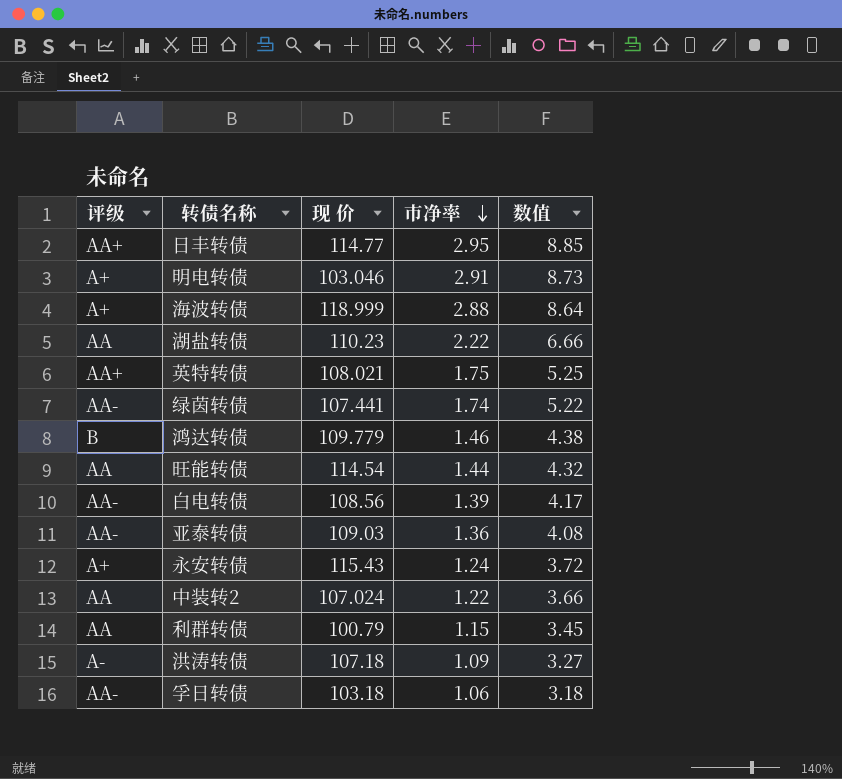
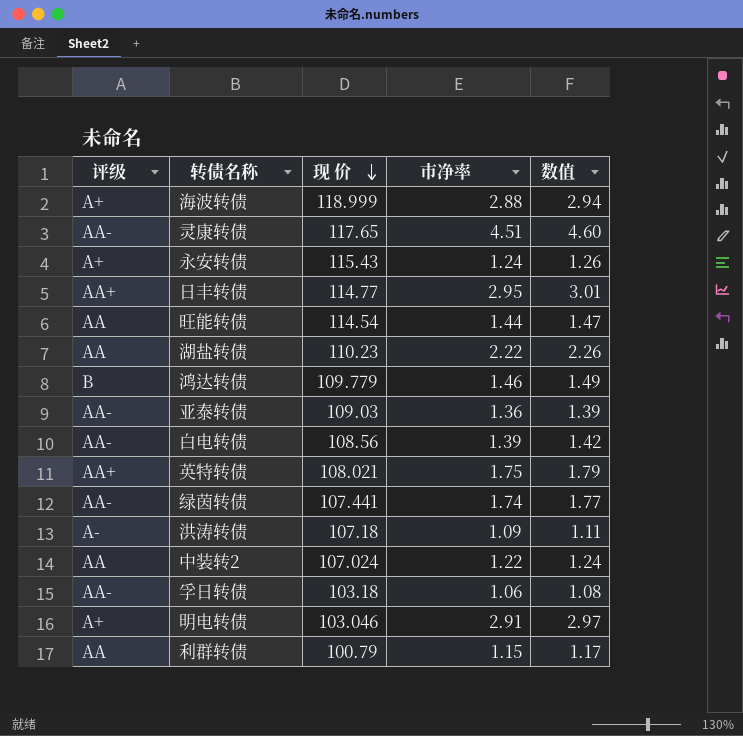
row order: 市净率 descending -> 现 价 descending
column 数值 | formula: [市净率] * 3 -> [市净率] * 1.02
row 灵康转债: none -> AA- | 117.65 | 4.51 | 4.60

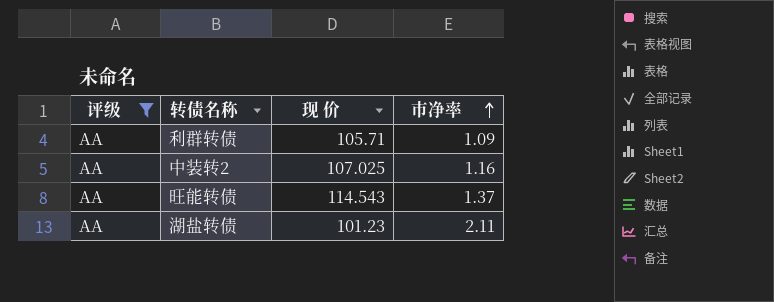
filter: none -> 评级 = AA
row order: 现 价 descending -> 市净率 ascending
column 数值 | formula: [市净率] * 1.02 -> none
利群转债 | 现 价: 100.79 -> 105.71
利群转债 | 市净率: 1.15 -> 1.09
中装转2 | 现 价: 107.024 -> 107.025
中装转2 | 市净率: 1.22 -> 1.16
旺能转债 | 现 价: 114.54 -> 114.543
旺能转债 | 市净率: 1.44 -> 1.37
湖盐转债 | 现 价: 110.23 -> 101.23
湖盐转债 | 市净率: 2.22 -> 2.11

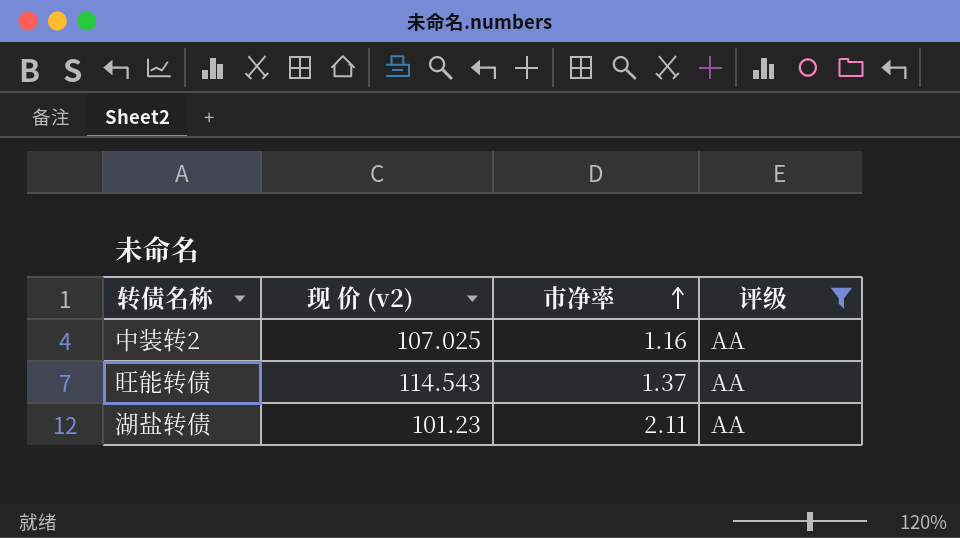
column name: 现 价 -> 现 价 (v2)
column 评级 | position: 1 -> 4
row 利群转债: AA | 105.71 | 1.09 -> none

